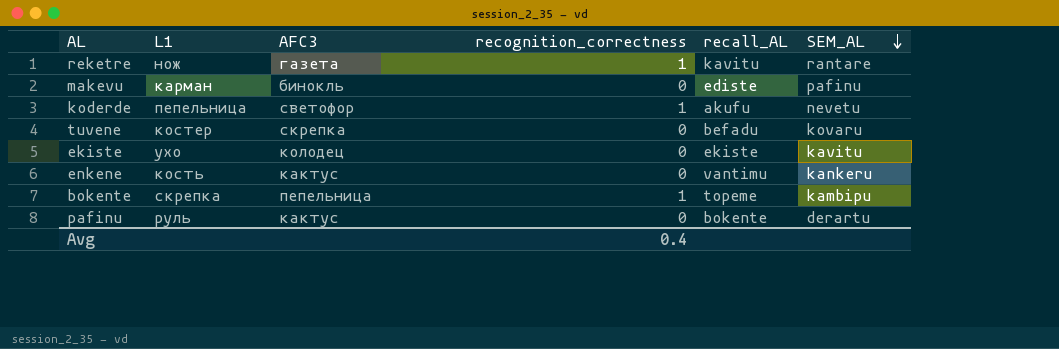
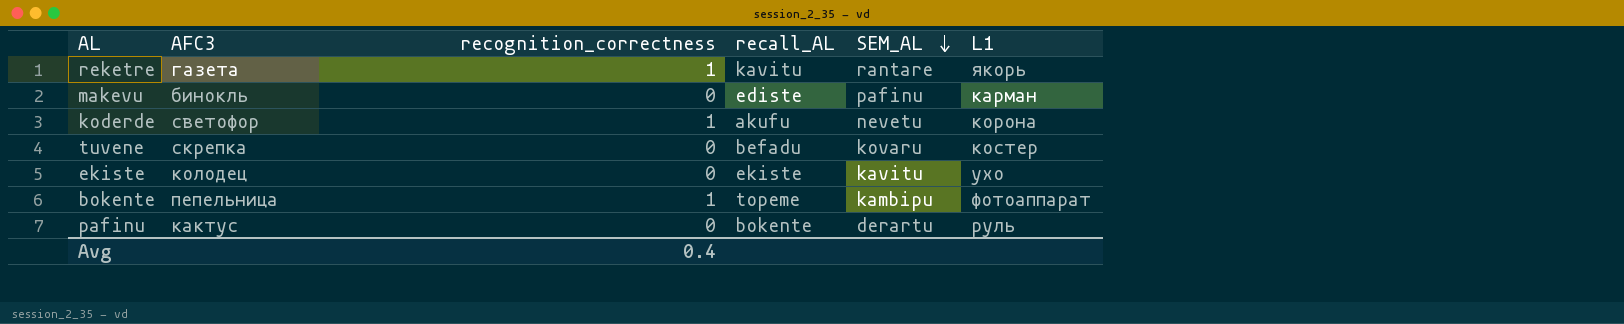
column L1 | position: 2 -> 6
row enkene: кость | кактус | 0 | vantimu | kankeru -> none
reketre | L1: нож -> якорь
koderde | L1: пепельница -> корона
bokente | L1: скрепка -> фотоаппарат

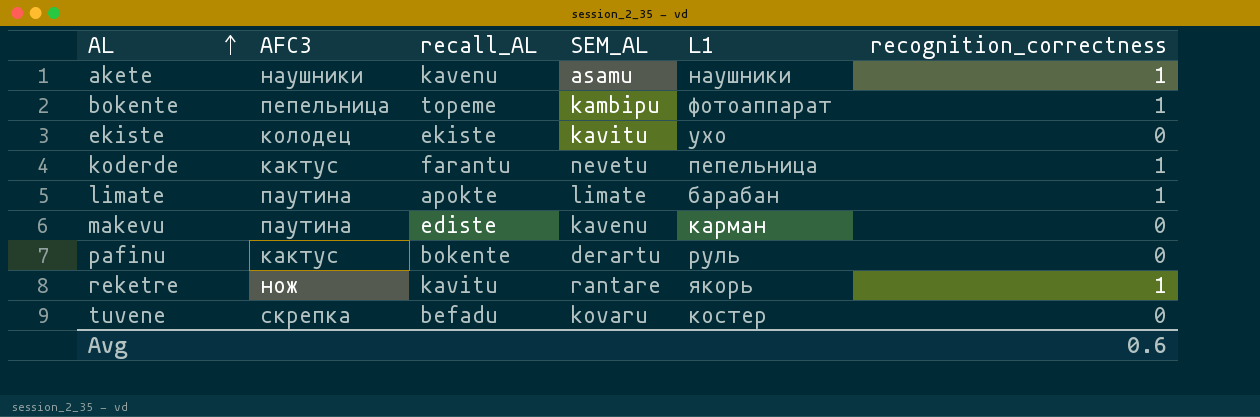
row order: SEM_AL descending -> AL ascending
column recognition_correctness | position: 3 -> 6
row akete: none -> наушники | kavenu | asamu | наушники | 1
koderde | AFC3: светофор -> кактус
koderde | recall_AL: akufu -> farantu
koderde | L1: корона -> пепельница
row limate: none -> паутина | apokte | limate | барабан | 1
makevu | AFC3: бинокль -> паутина
makevu | SEM_AL: pafinu -> kavenu
reketre | AFC3: газета -> нож
Avg | recognition_correctness: 0.4 -> 0.6

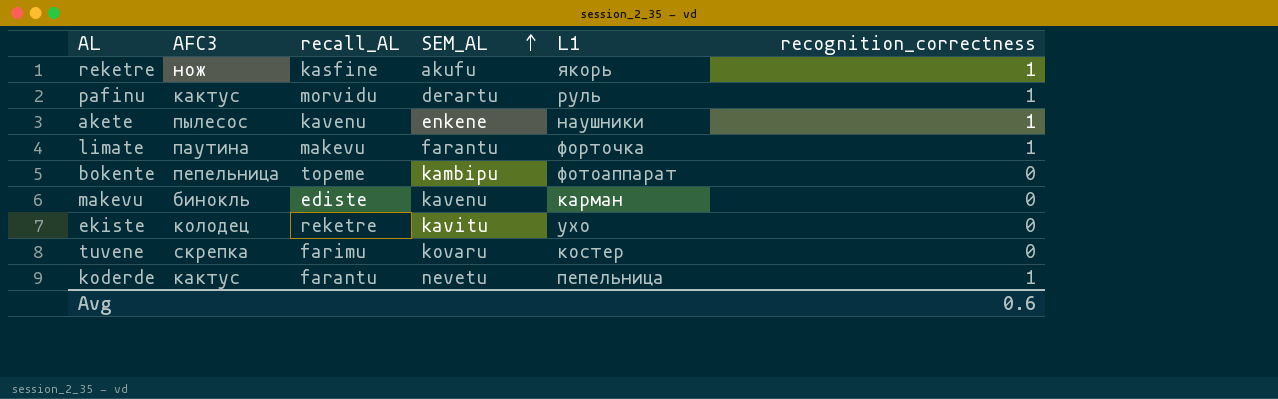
row order: AL ascending -> SEM_AL ascending
reketre | recall_AL: kavitu -> kasfine
reketre | SEM_AL: rantare -> akufu
pafinu | recall_AL: bokente -> morvidu
pafinu | recognition_correctness: 0 -> 1
akete | AFC3: наушники -> пылесос
akete | SEM_AL: asamu -> enkene
limate | recall_AL: apokte -> makevu
limate | SEM_AL: limate -> farantu
limate | L1: барабан -> форточка
bokente | recognition_correctness: 1 -> 0
makevu | AFC3: паутина -> бинокль
ekiste | recall_AL: ekiste -> reketre
tuvene | recall_AL: befadu -> farimu

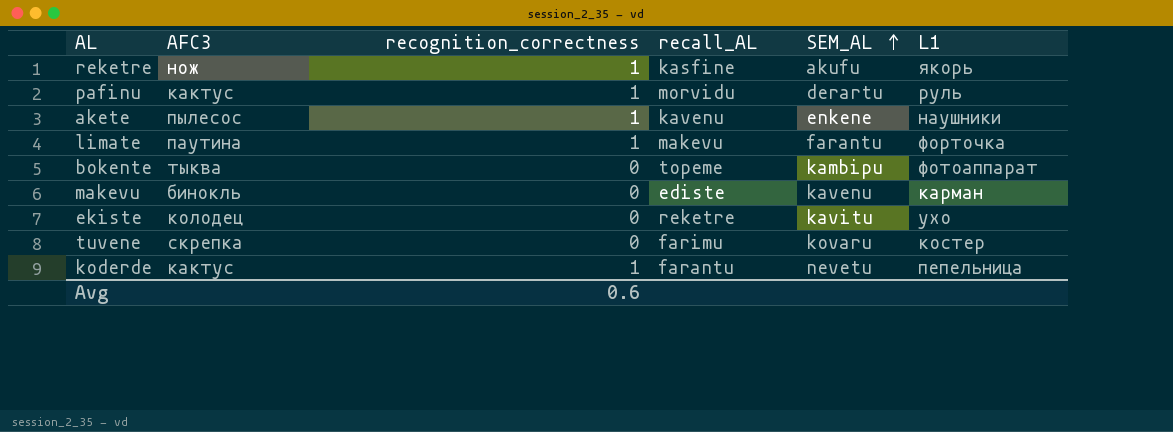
column recognition_correctness | position: 6 -> 3
bokente | AFC3: пепельница -> тыква

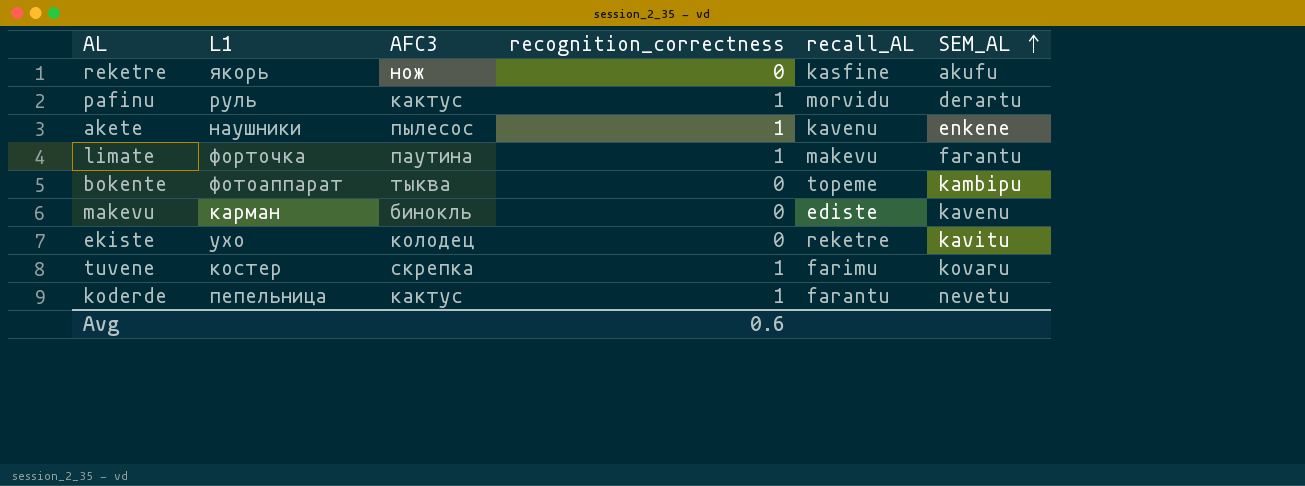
column L1 | position: 6 -> 2
reketre | recognition_correctness: 1 -> 0
tuvene | recognition_correctness: 0 -> 1

